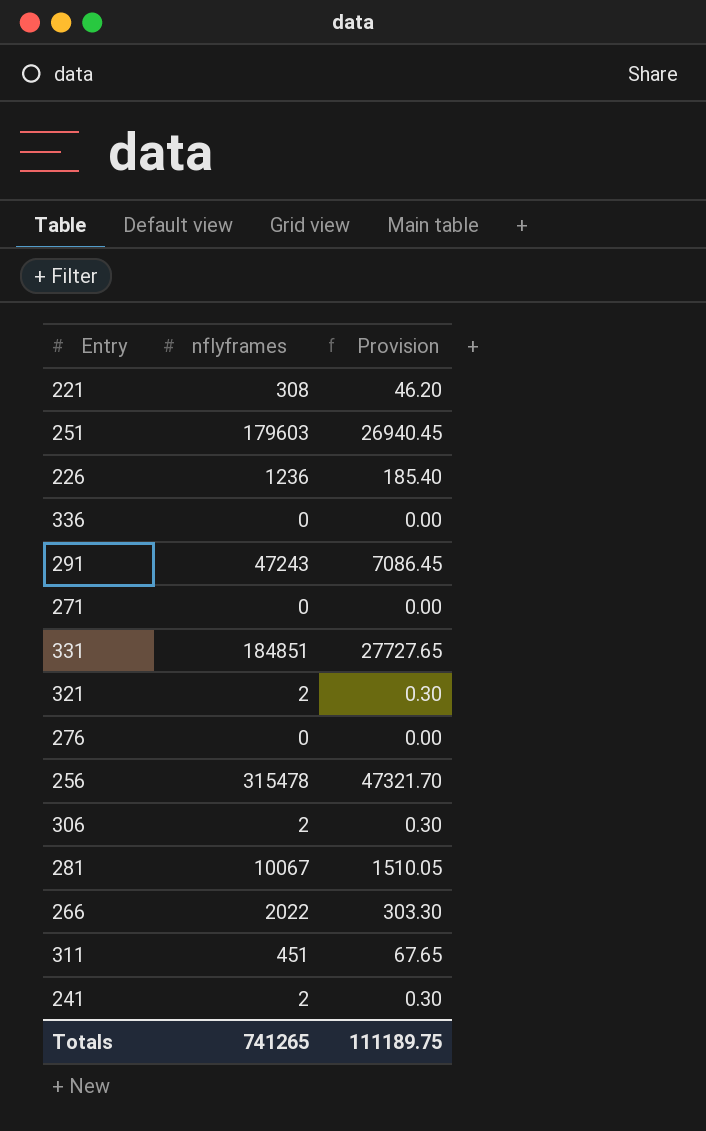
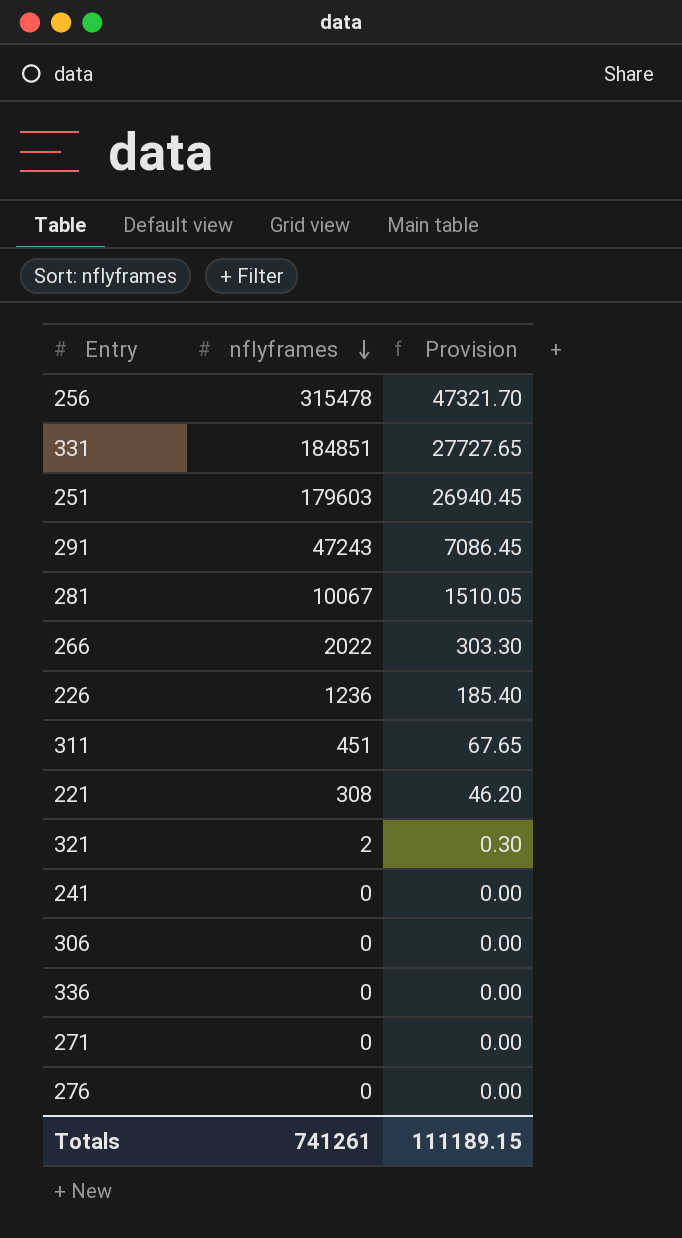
row order: none -> nflyframes descending
241 | nflyframes: 2 -> 0
241 | Provision: 0.30 -> 0.00
306 | nflyframes: 2 -> 0
306 | Provision: 0.30 -> 0.00
Totals | nflyframes: 741265 -> 741261
Totals | Provision: 111189.75 -> 111189.15

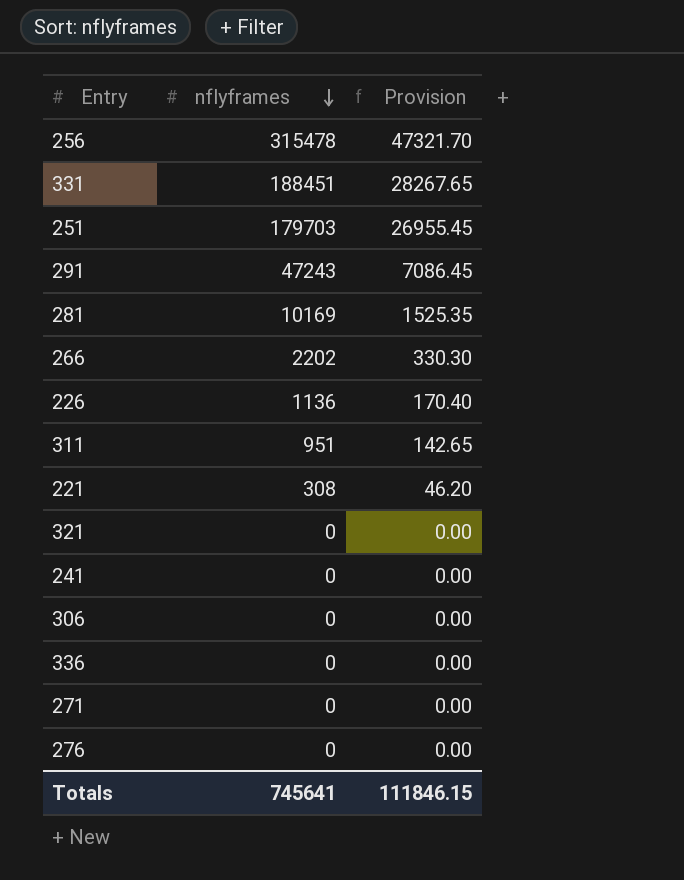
331 | nflyframes: 184851 -> 188451
331 | Provision: 27727.65 -> 28267.65
251 | nflyframes: 179603 -> 179703
251 | Provision: 26940.45 -> 26955.45
281 | nflyframes: 10067 -> 10169
281 | Provision: 1510.05 -> 1525.35
266 | nflyframes: 2022 -> 2202
266 | Provision: 303.30 -> 330.30
226 | nflyframes: 1236 -> 1136
226 | Provision: 185.40 -> 170.40
311 | nflyframes: 451 -> 951
311 | Provision: 67.65 -> 142.65
321 | nflyframes: 2 -> 0
321 | Provision: 0.30 -> 0.00
Totals | nflyframes: 741261 -> 745641
Totals | Provision: 111189.15 -> 111846.15

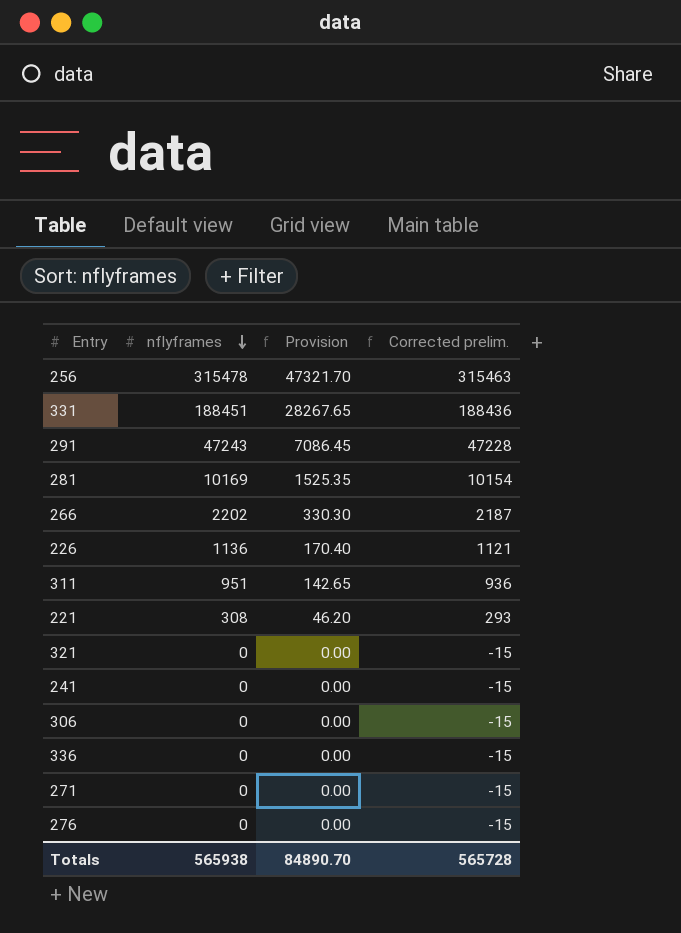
column Corrected prelim. | formula: none -> [nflyframes] - 15
row 251: 179703 | 26955.45 -> none
Totals | nflyframes: 745641 -> 565938
Totals | Provision: 111846.15 -> 84890.70

